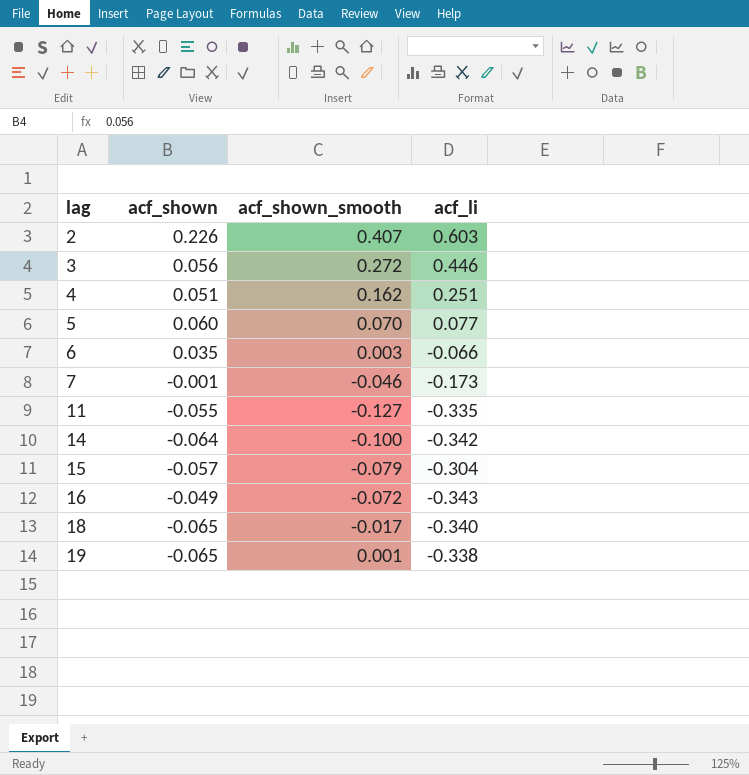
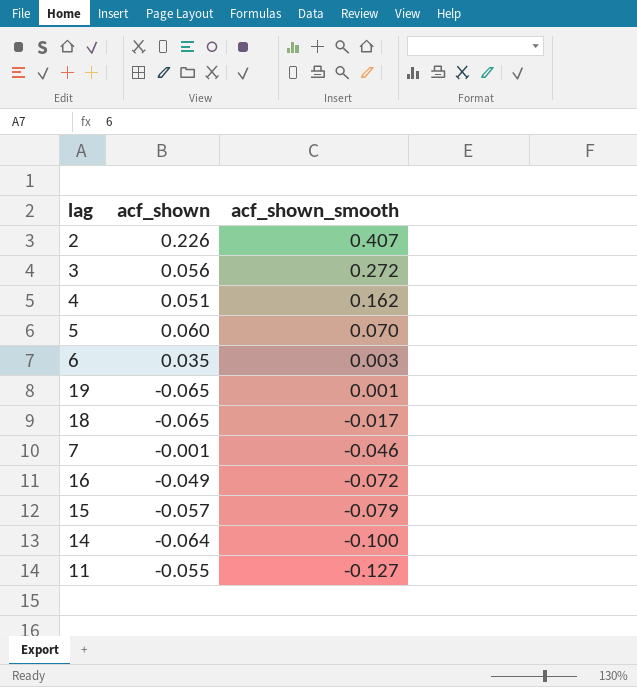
row order: lag ascending -> acf_shown_smooth descending
column acf_li | position: 4 -> none

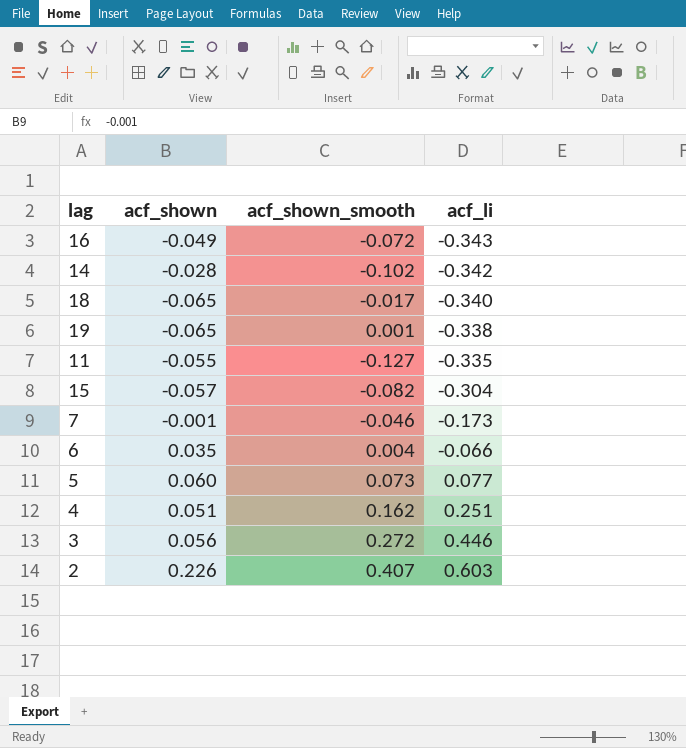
row order: acf_shown_smooth descending -> acf_li ascending
column acf_li | position: none -> 4
14 | acf_shown: -0.064 -> -0.028
14 | acf_shown_smooth: -0.100 -> -0.102
15 | acf_shown_smooth: -0.079 -> -0.082
6 | acf_shown_smooth: 0.003 -> 0.004
5 | acf_shown_smooth: 0.070 -> 0.073

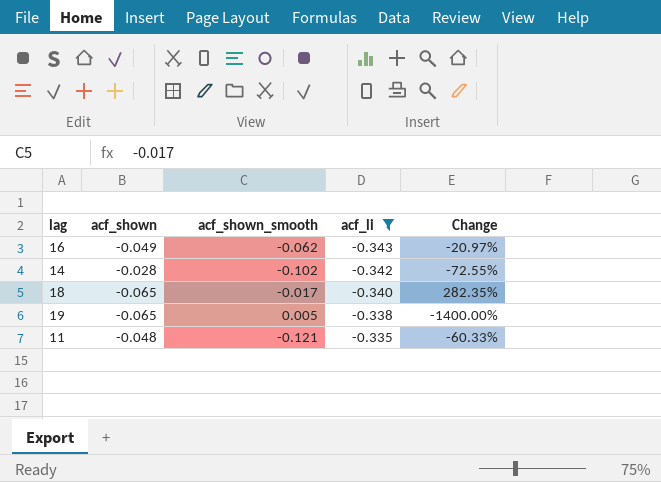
filter: none -> acf_li <= -0.335
column Change | formula: none -> ([acf_shown] - [acf_shown_smooth]) / [acf_shown_smooth]
16 | acf_shown_smooth: -0.072 -> -0.062
19 | acf_shown_smooth: 0.001 -> 0.005
11 | acf_shown: -0.055 -> -0.048
11 | acf_shown_smooth: -0.127 -> -0.121

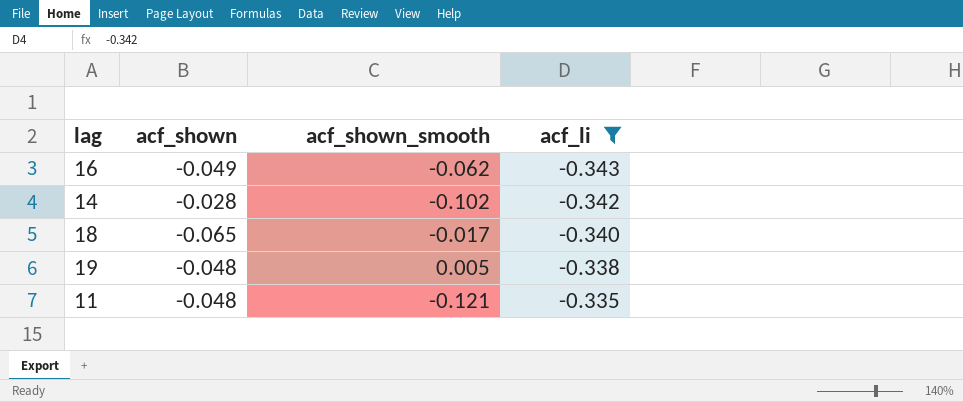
column Change | formula: ([acf_shown] - [acf_shown_smooth]) / [acf_shown_smooth] -> none
19 | acf_shown: -0.065 -> -0.048

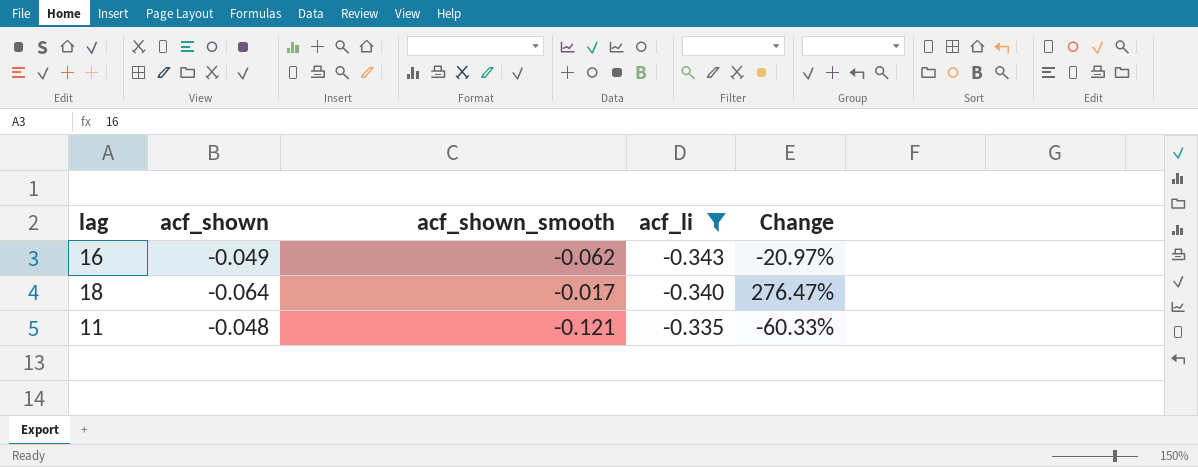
column Change | formula: none -> ([acf_shown] - [acf_shown_smooth]) / [acf_shown_smooth]
row 14: -0.028 | -0.102 | -0.342 -> none
row 19: -0.048 | 0.005 | -0.338 -> none
18 | acf_shown: -0.065 -> -0.064

